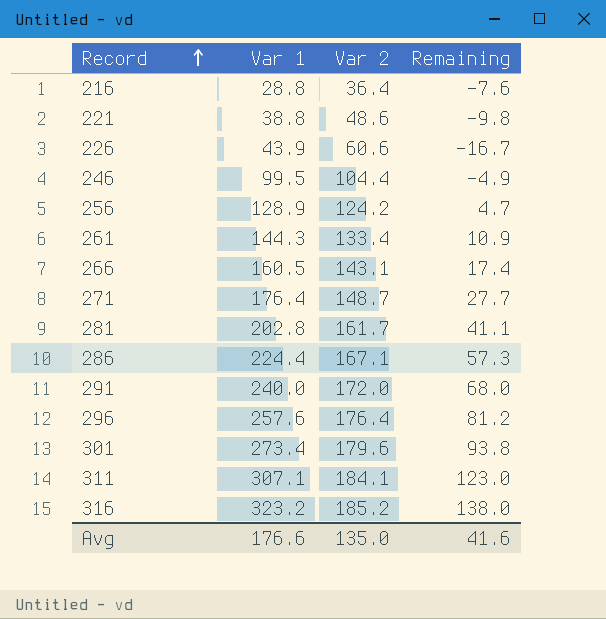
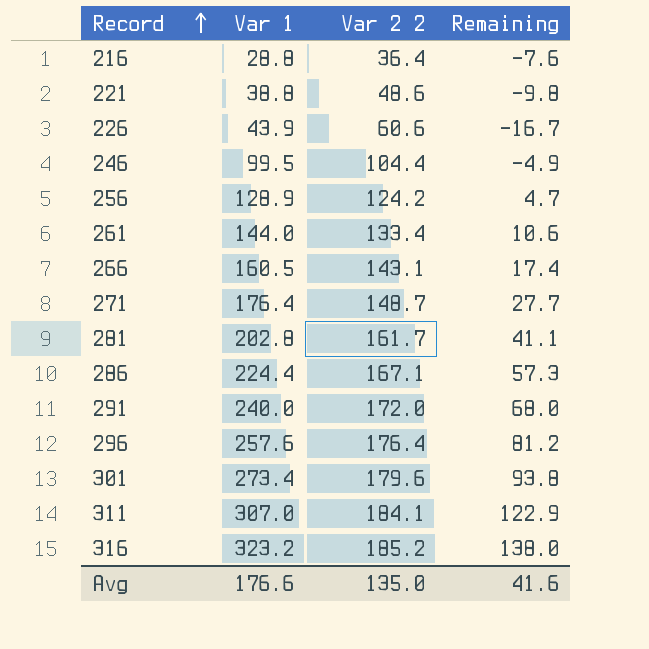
column name: Var 2 -> Var 2 2
261 | Var 1: 144.3 -> 144.0
261 | Remaining: 10.9 -> 10.6
311 | Var 1: 307.1 -> 307.0
311 | Remaining: 123.0 -> 122.9

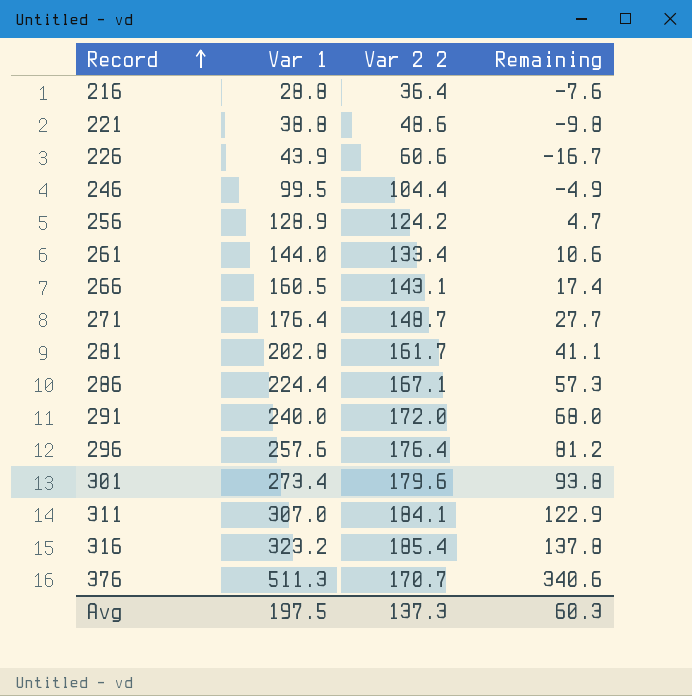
316 | Var 2 2: 185.2 -> 185.4
316 | Remaining: 138.0 -> 137.8
row 376: none -> 511.3 | 170.7 | 340.6
Avg | Var 1: 176.6 -> 197.5
Avg | Var 2 2: 135.0 -> 137.3
Avg | Remaining: 41.6 -> 60.3

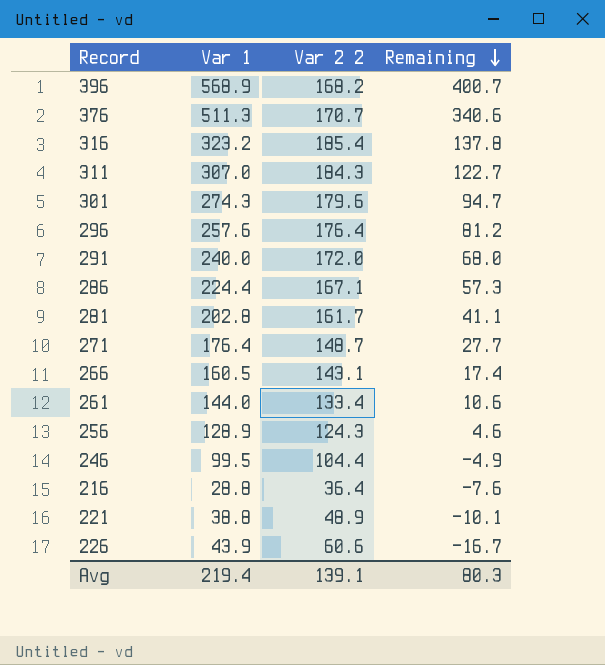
row order: Record ascending -> Remaining descending
row 396: none -> 568.9 | 168.2 | 400.7
311 | Var 2 2: 184.1 -> 184.3
311 | Remaining: 122.9 -> 122.7
301 | Var 1: 273.4 -> 274.3
301 | Remaining: 93.8 -> 94.7
256 | Var 2 2: 124.2 -> 124.3
256 | Remaining: 4.7 -> 4.6
221 | Var 2 2: 48.6 -> 48.9
221 | Remaining: -9.8 -> -10.1
Avg | Var 1: 197.5 -> 219.4
Avg | Var 2 2: 137.3 -> 139.1
Avg | Remaining: 60.3 -> 80.3

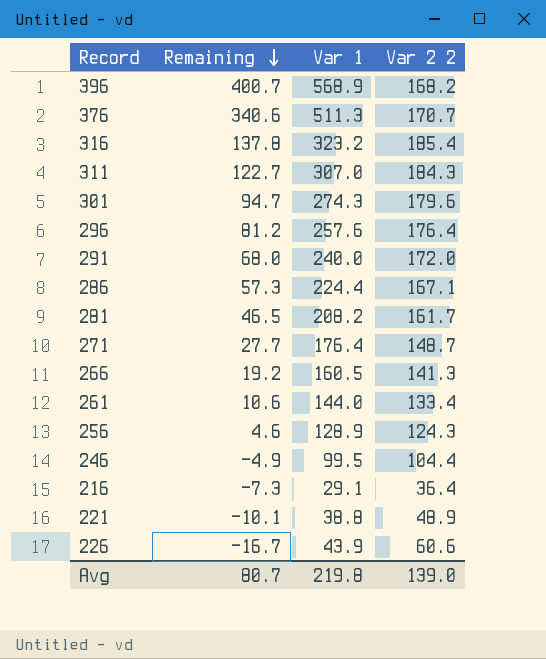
column Remaining | position: 4 -> 2
281 | Remaining: 41.1 -> 46.5
281 | Var 1: 202.8 -> 208.2
266 | Remaining: 17.4 -> 19.2
266 | Var 2 2: 143.1 -> 141.3
216 | Remaining: -7.6 -> -7.3
216 | Var 1: 28.8 -> 29.1
Avg | Remaining: 80.3 -> 80.7
Avg | Var 1: 219.4 -> 219.8
Avg | Var 2 2: 139.1 -> 139.0

